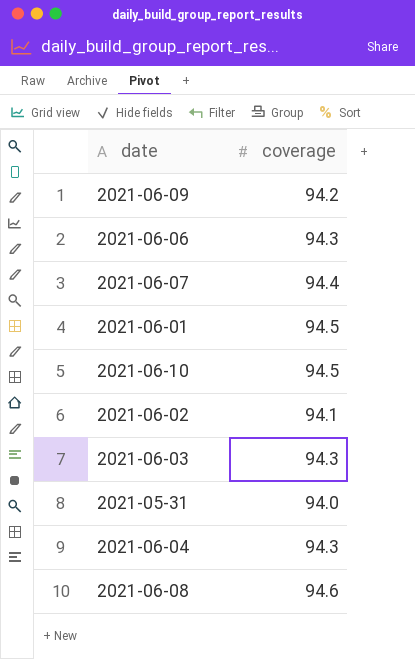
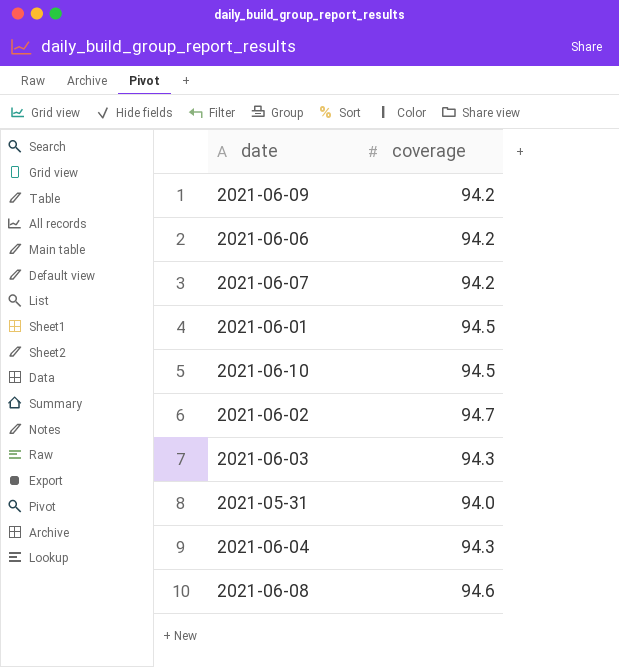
2021-06-06 | coverage: 94.3 -> 94.2
2021-06-07 | coverage: 94.4 -> 94.2
2021-06-02 | coverage: 94.1 -> 94.7

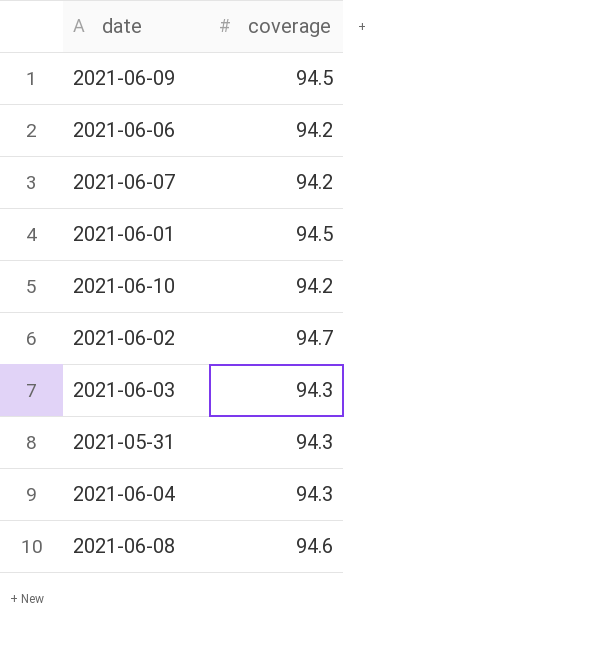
2021-06-09 | coverage: 94.2 -> 94.5
2021-06-10 | coverage: 94.5 -> 94.2
2021-05-31 | coverage: 94.0 -> 94.3

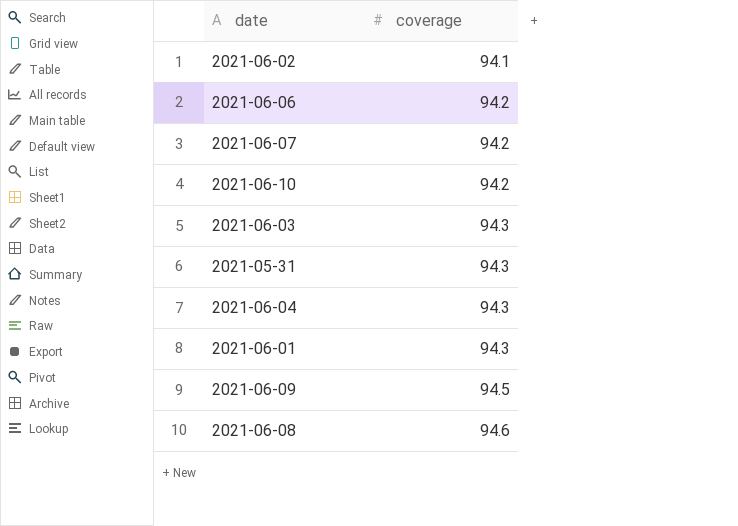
row order: none -> coverage ascending
2021-06-02 | coverage: 94.7 -> 94.1
2021-06-01 | coverage: 94.5 -> 94.3

